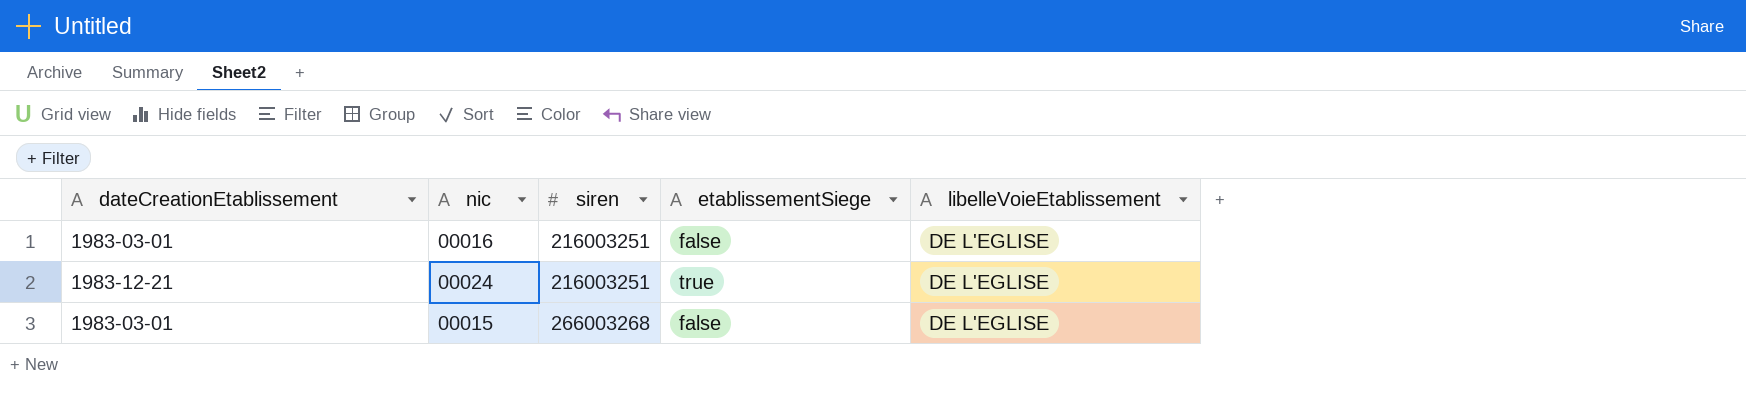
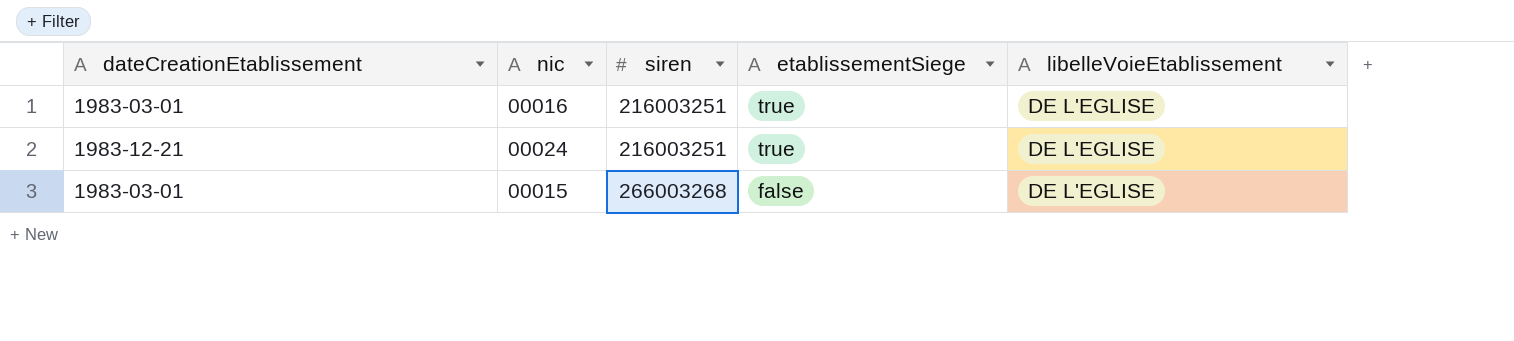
00016 | etablissementSiege: false -> true

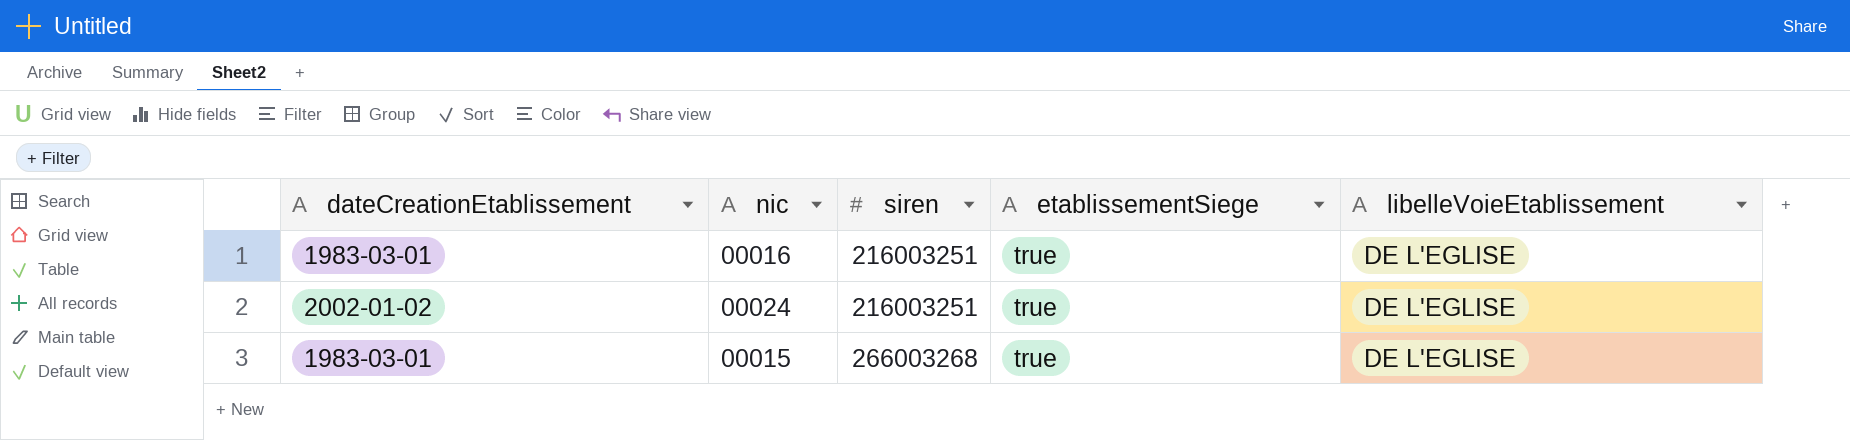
00024 | dateCreationEtablissement: 1983-12-21 -> 2002-01-02
00015 | etablissementSiege: false -> true

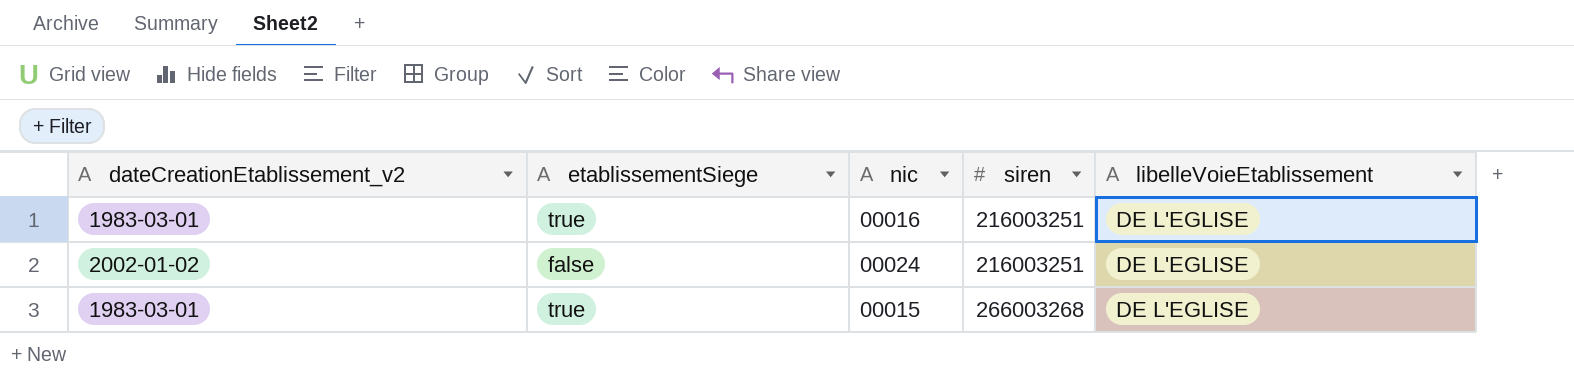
column name: dateCreationEtablissement -> dateCreationEtablissement_v2
column etablissementSiege | position: 4 -> 2
00024 | etablissementSiege: true -> false

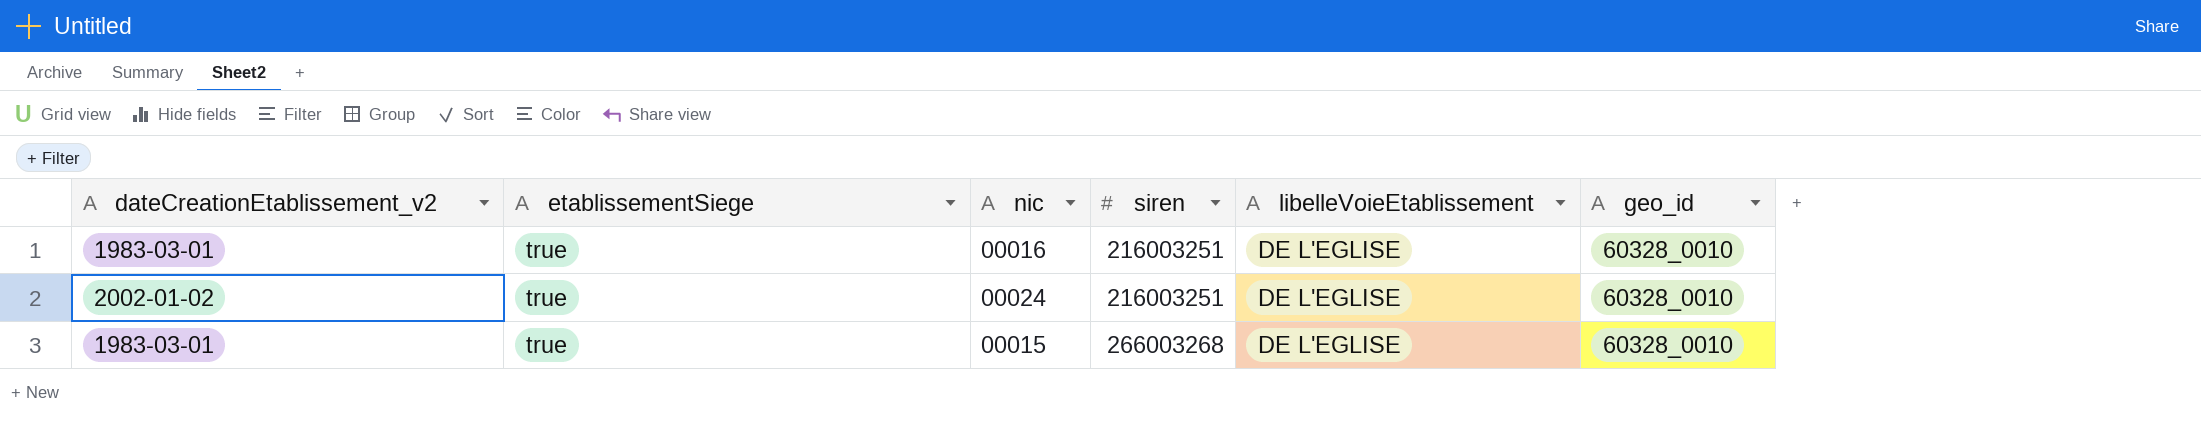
column geo_id | position: none -> 6
00024 | etablissementSiege: false -> true

